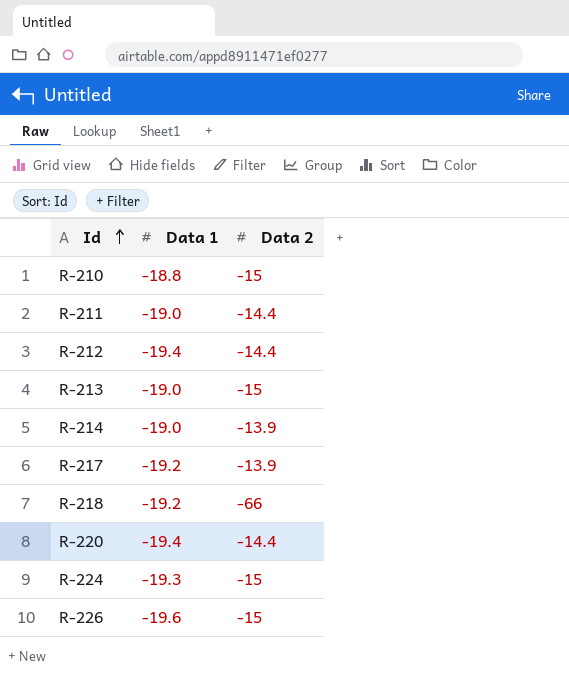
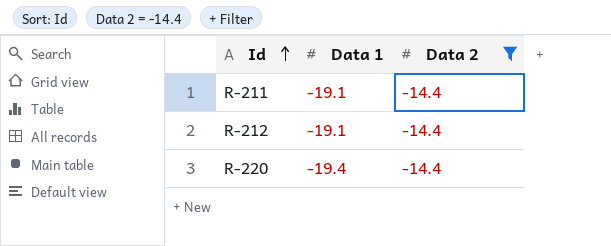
filter: none -> Data 2 = -14.4
R-211 | Data 1: -19.0 -> -19.1
R-212 | Data 1: -19.4 -> -19.1

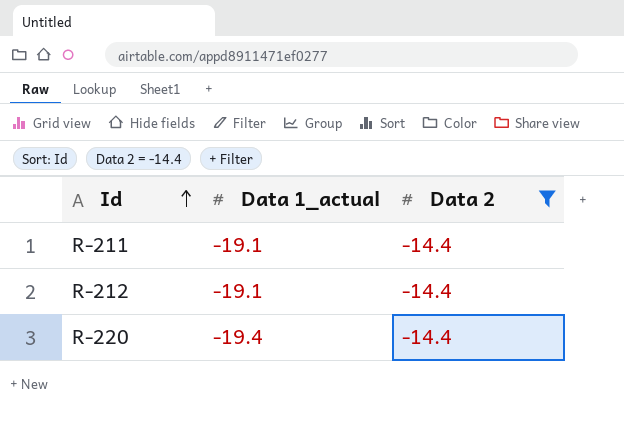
column name: Data 1 -> Data 1_actual

